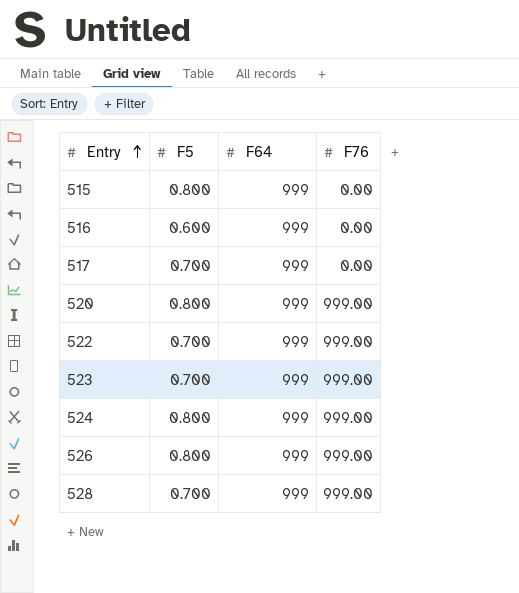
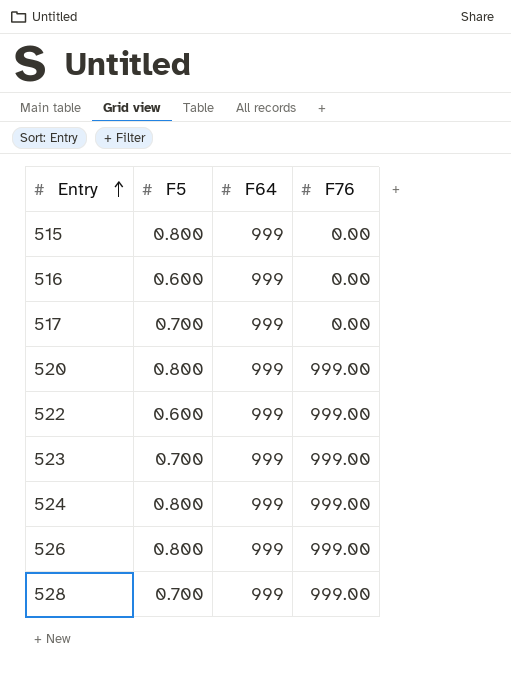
522 | F5: 0.700 -> 0.600

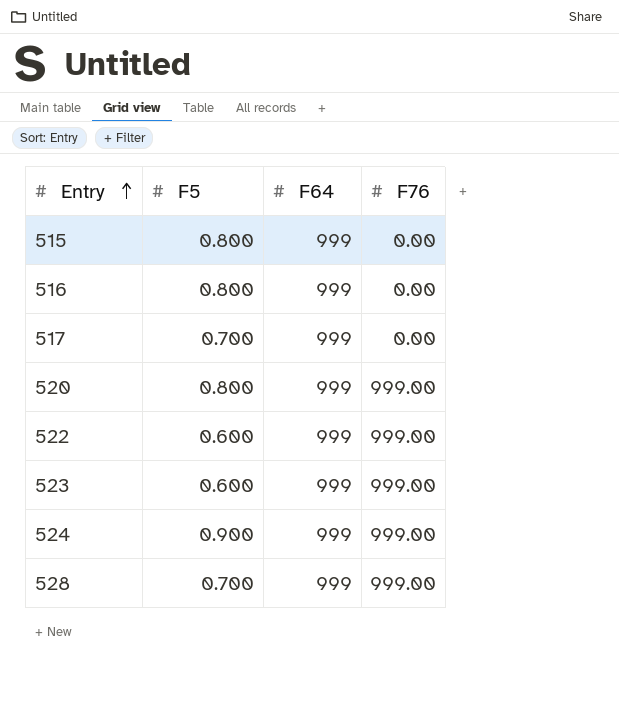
row 526: 0.800 | 999 | 999.00 -> none
516 | F5: 0.600 -> 0.800
523 | F5: 0.700 -> 0.600
524 | F5: 0.800 -> 0.900

